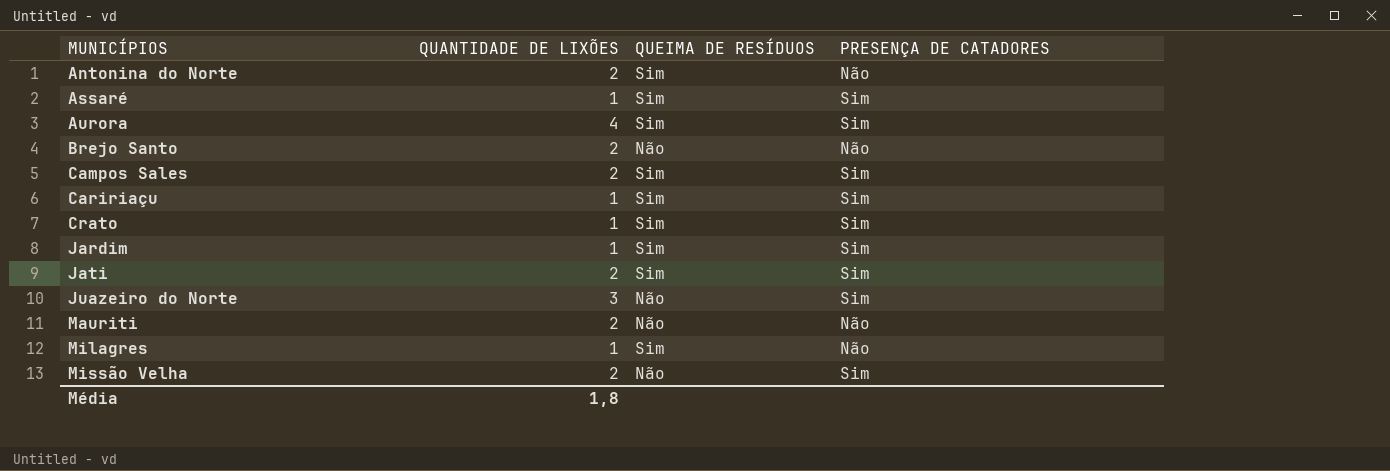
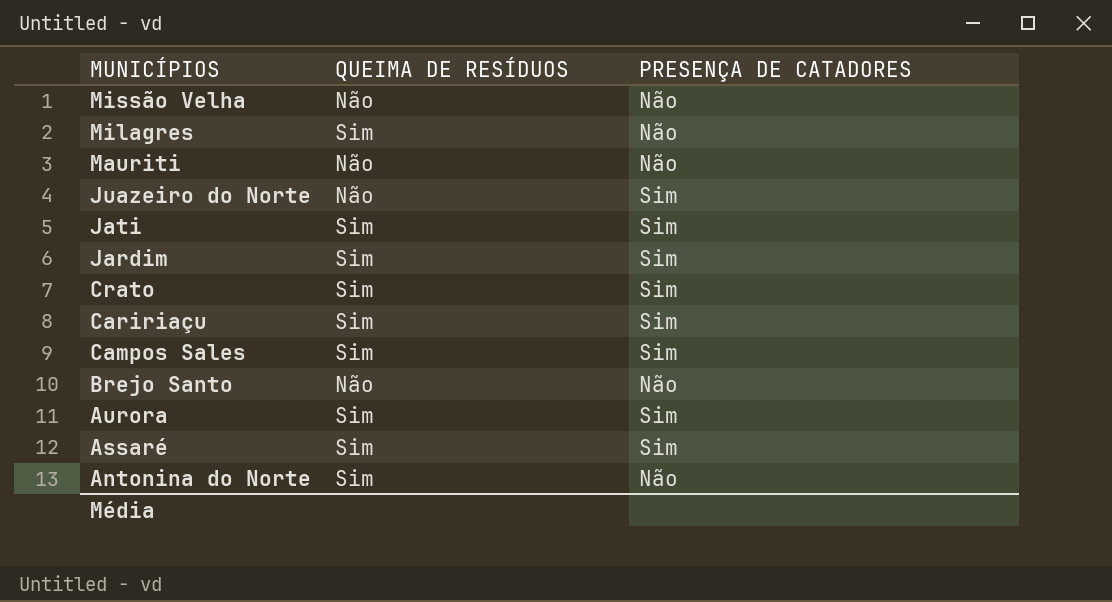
row order: MUNICÍPIOS ascending -> MUNICÍPIOS descending
column QUANTIDADE DE LIXÕES | position: 2 -> none
Missão Velha | PRESENÇA DE CATADORES: Sim -> Não

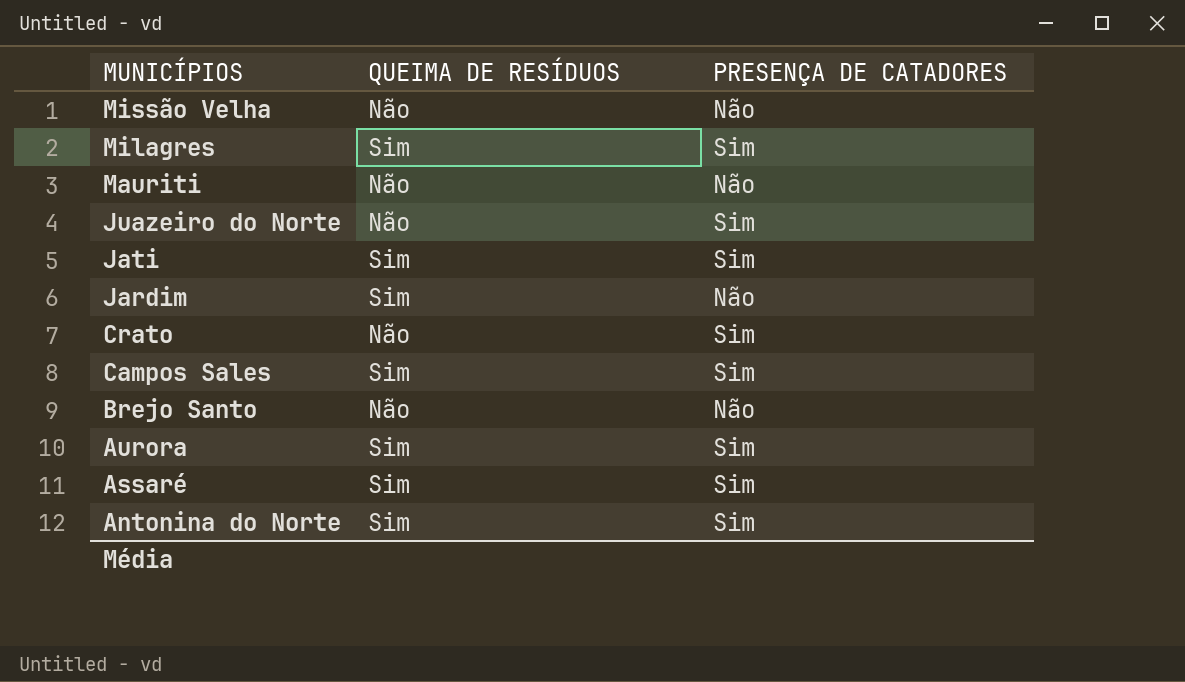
row Caririaçu: Sim | Sim -> none
Milagres | PRESENÇA DE CATADORES: Não -> Sim
Jardim | PRESENÇA DE CATADORES: Sim -> Não
Crato | QUEIMA DE RESÍDUOS: Sim -> Não
Antonina do Norte | PRESENÇA DE CATADORES: Não -> Sim

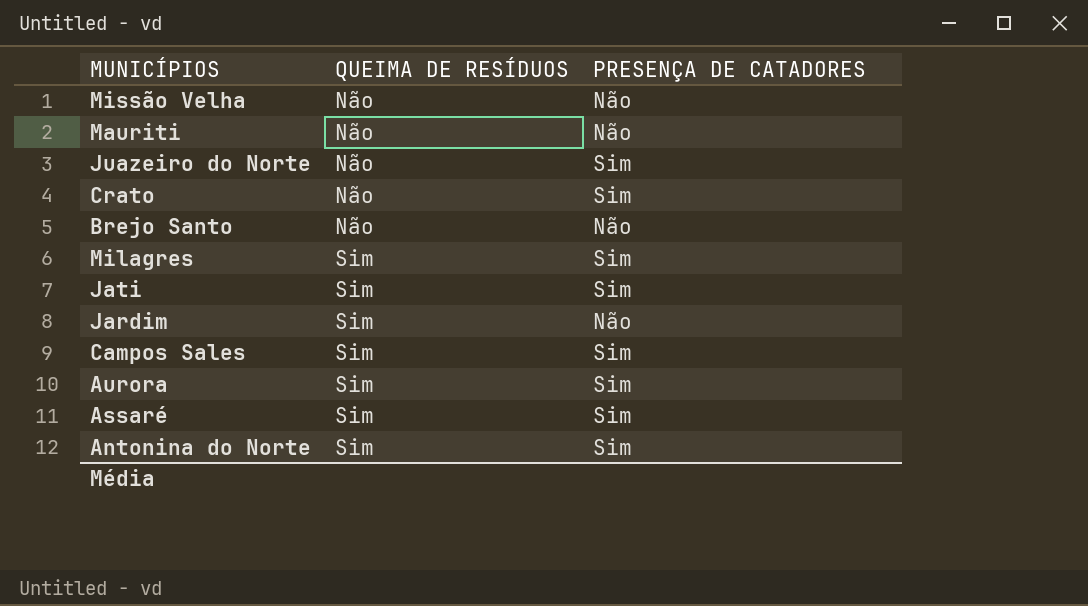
row order: MUNICÍPIOS descending -> QUEIMA DE RESÍDUOS ascending

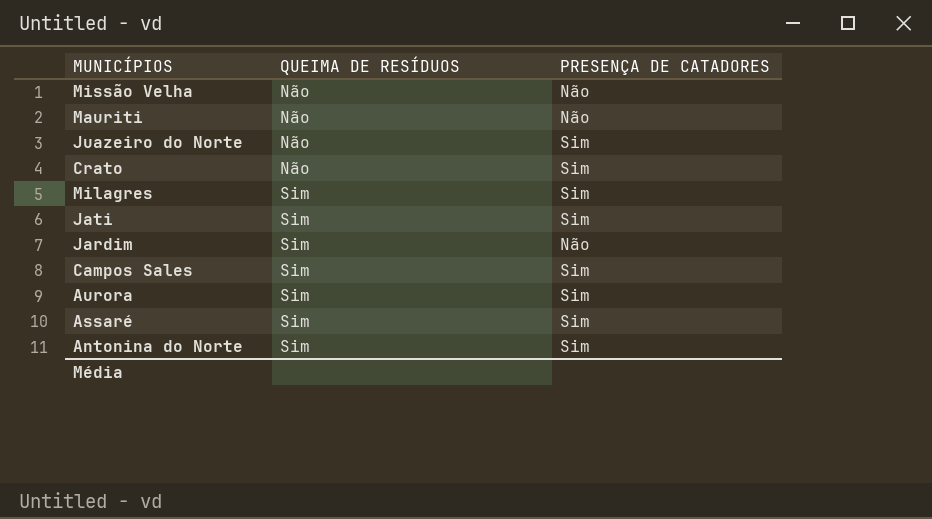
row Brejo Santo: Não | Não -> none

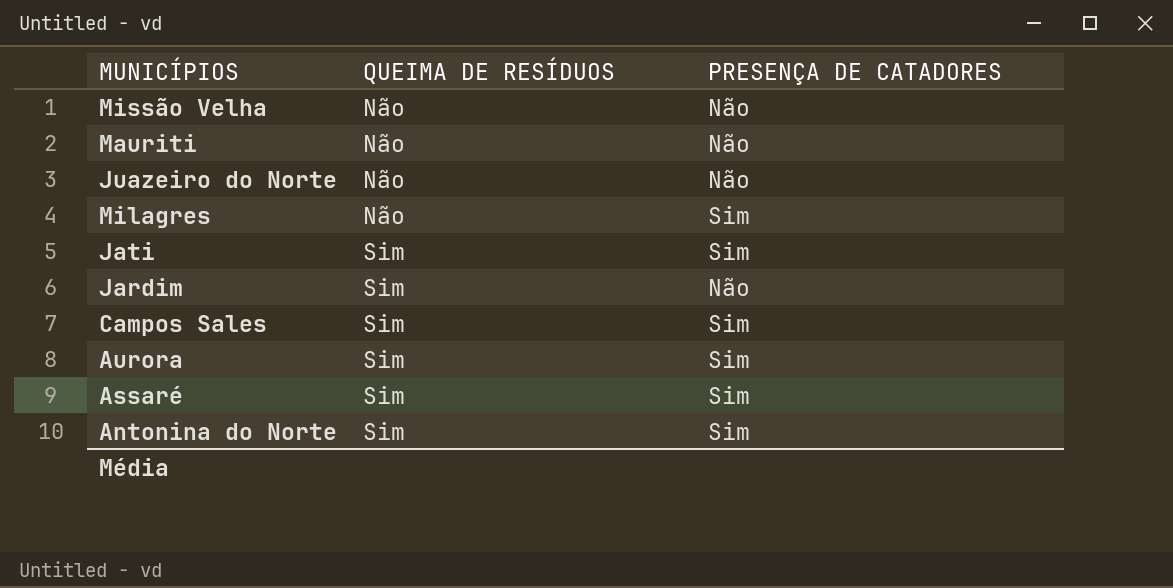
row Crato: Não | Sim -> none
Juazeiro do Norte | PRESENÇA DE CATADORES: Sim -> Não
Milagres | QUEIMA DE RESÍDUOS: Sim -> Não

